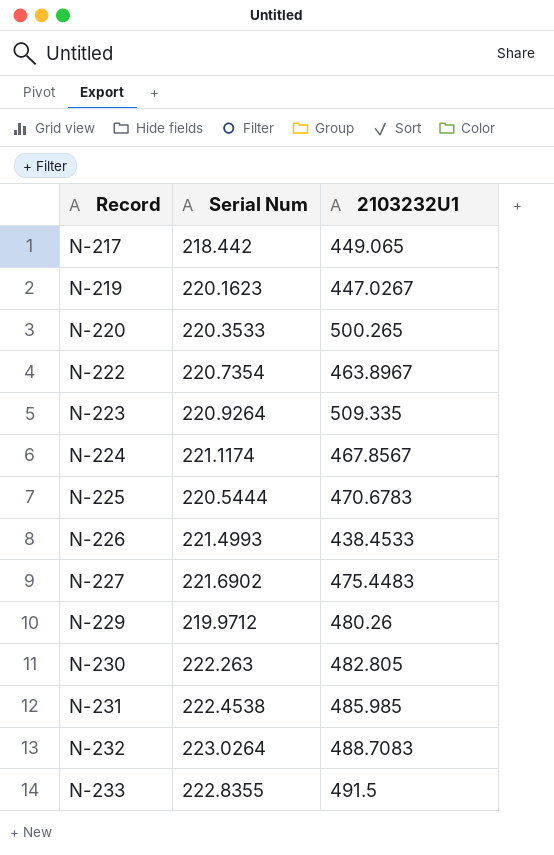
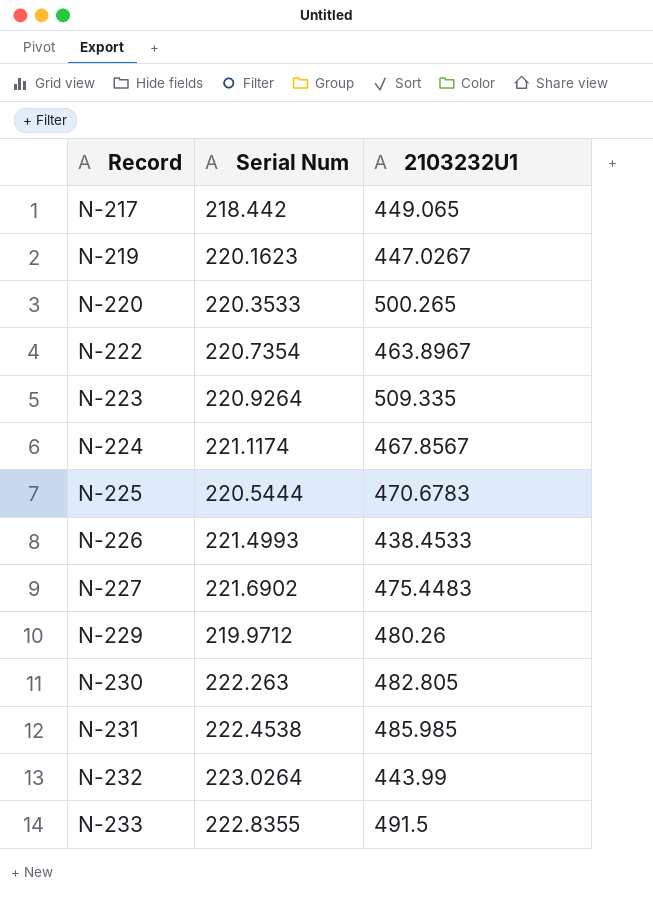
N-232 | 2103232U1: 488.7083 -> 443.99

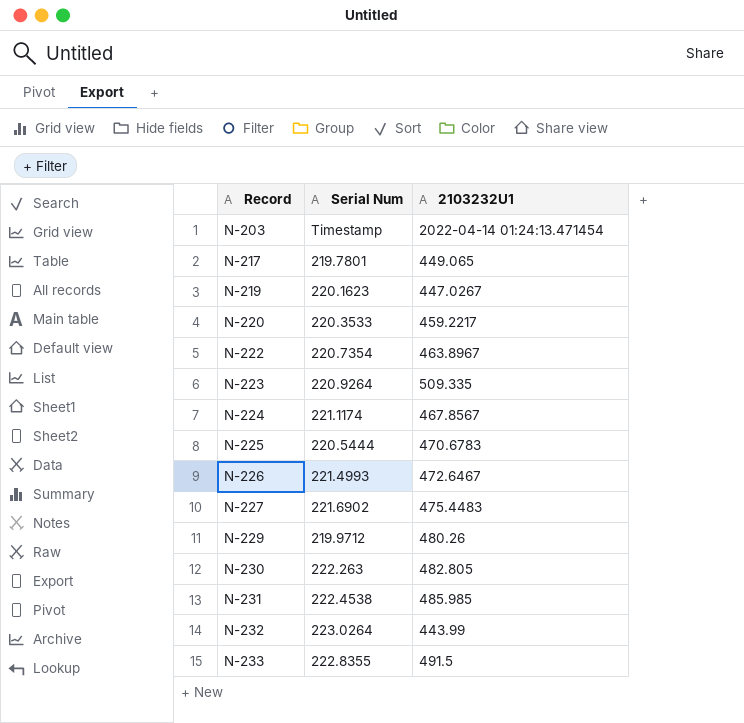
row N-203: none -> Timestamp | 2022-04-14 01:24:13.471454
N-217 | Serial Num: 218.442 -> 219.7801
N-220 | 2103232U1: 500.265 -> 459.2217
N-226 | 2103232U1: 438.4533 -> 472.6467

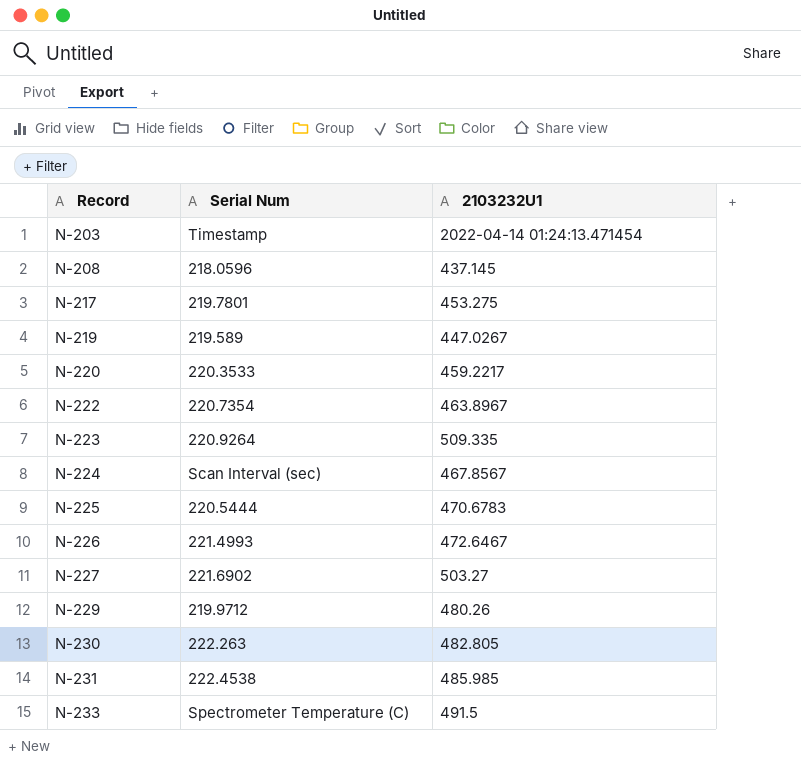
row N-232: 223.0264 | 443.99 -> none
row N-208: none -> 218.0596 | 437.145
N-217 | 2103232U1: 449.065 -> 453.275
N-219 | Serial Num: 220.1623 -> 219.589
N-224 | Serial Num: 221.1174 -> Scan Interval (sec)
N-227 | 2103232U1: 475.4483 -> 503.27
N-233 | Serial Num: 222.8355 -> Spectrometer Temperature (C)

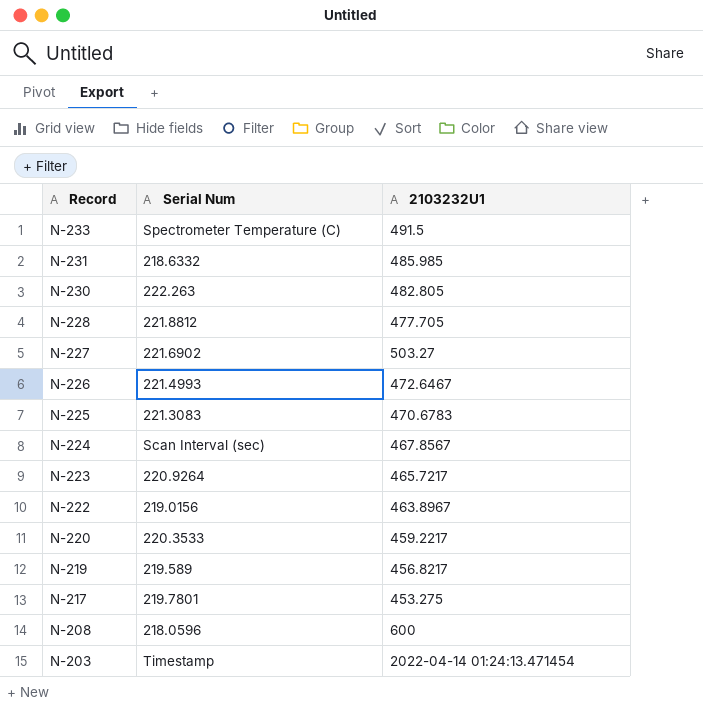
row order: Record ascending -> Record descending
row N-229: 219.9712 | 480.26 -> none
N-231 | Serial Num: 222.4538 -> 218.6332
row N-228: none -> 221.8812 | 477.705
N-225 | Serial Num: 220.5444 -> 221.3083
N-223 | 2103232U1: 509.335 -> 465.7217
N-222 | Serial Num: 220.7354 -> 219.0156
N-219 | 2103232U1: 447.0267 -> 456.8217
N-208 | 2103232U1: 437.145 -> 600

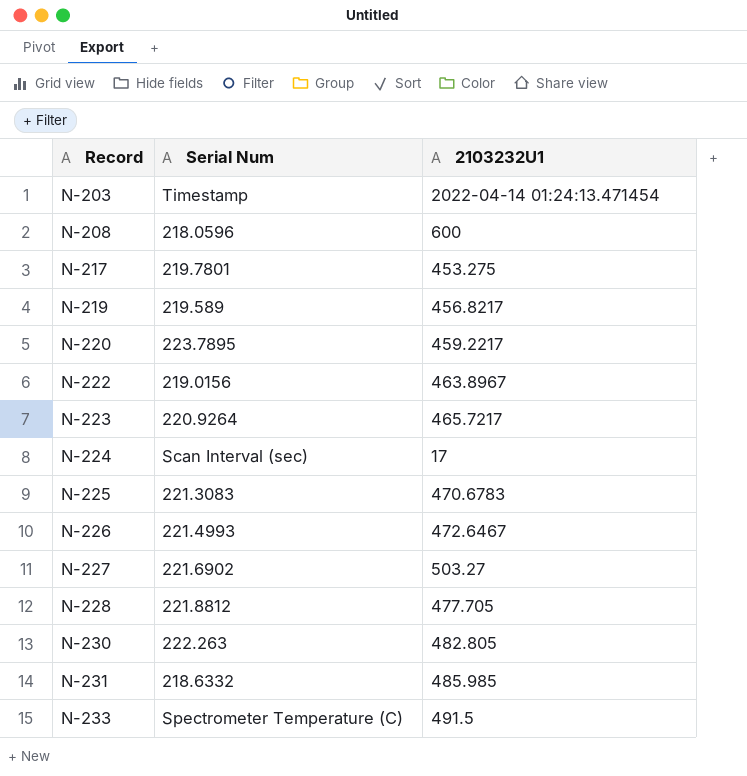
row order: Record descending -> Record ascending
N-220 | Serial Num: 220.3533 -> 223.7895
N-224 | 2103232U1: 467.8567 -> 17

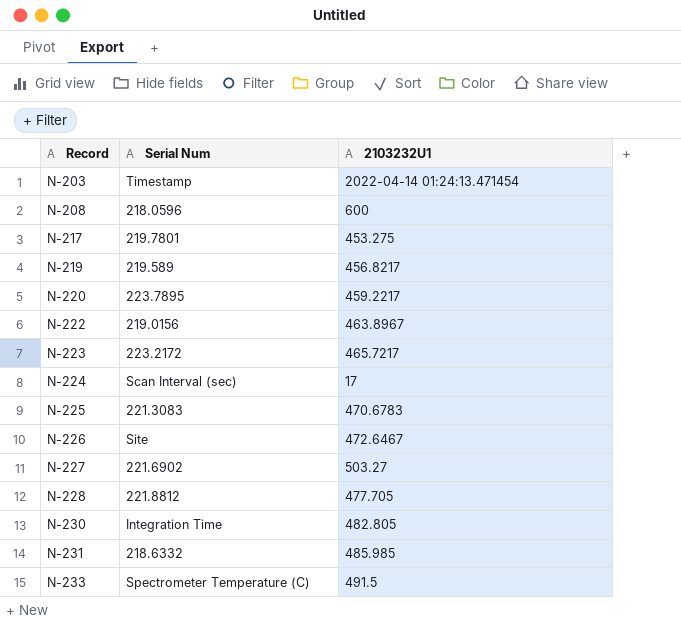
N-223 | Serial Num: 220.9264 -> 223.2172
N-226 | Serial Num: 221.4993 -> Site
N-230 | Serial Num: 222.263 -> Integration Time

